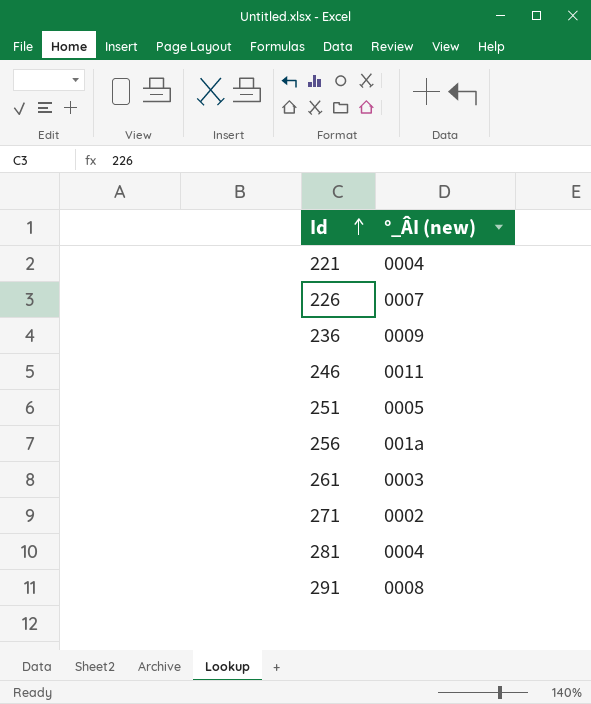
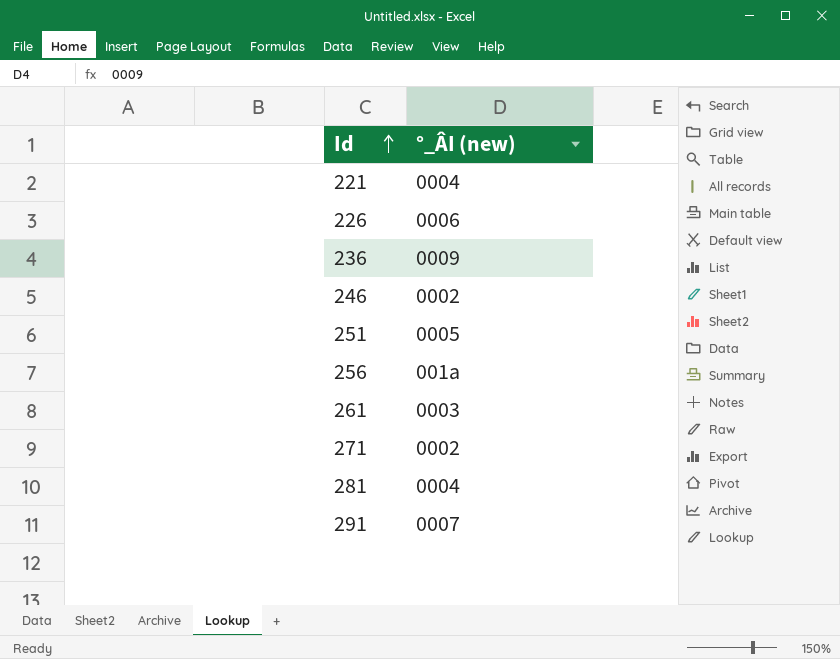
226 | °_ÂI (new): 0007 -> 0006
246 | °_ÂI (new): 0011 -> 0002
291 | °_ÂI (new): 0008 -> 0007

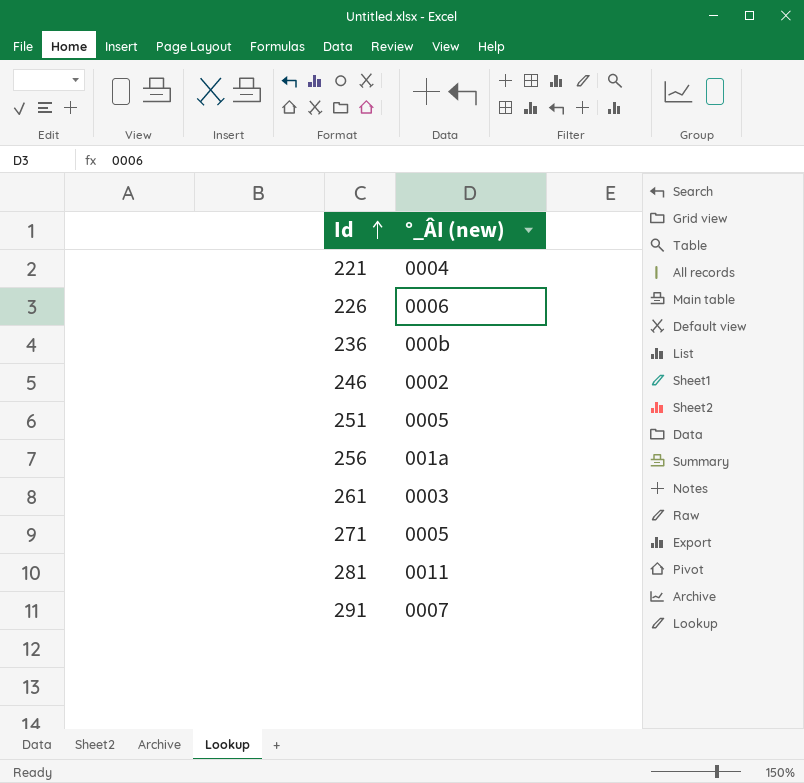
236 | °_ÂI (new): 0009 -> 000b
271 | °_ÂI (new): 0002 -> 0005
281 | °_ÂI (new): 0004 -> 0011

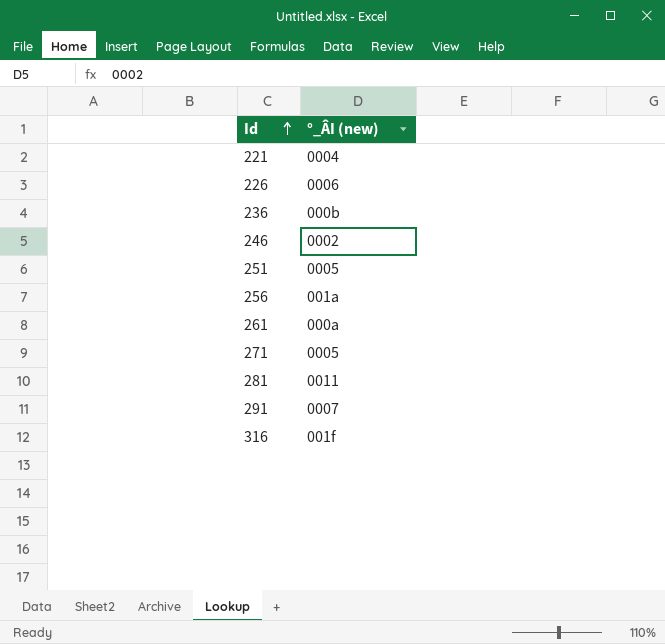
261 | °_ÂI (new): 0003 -> 000a
row 316: none -> 001f

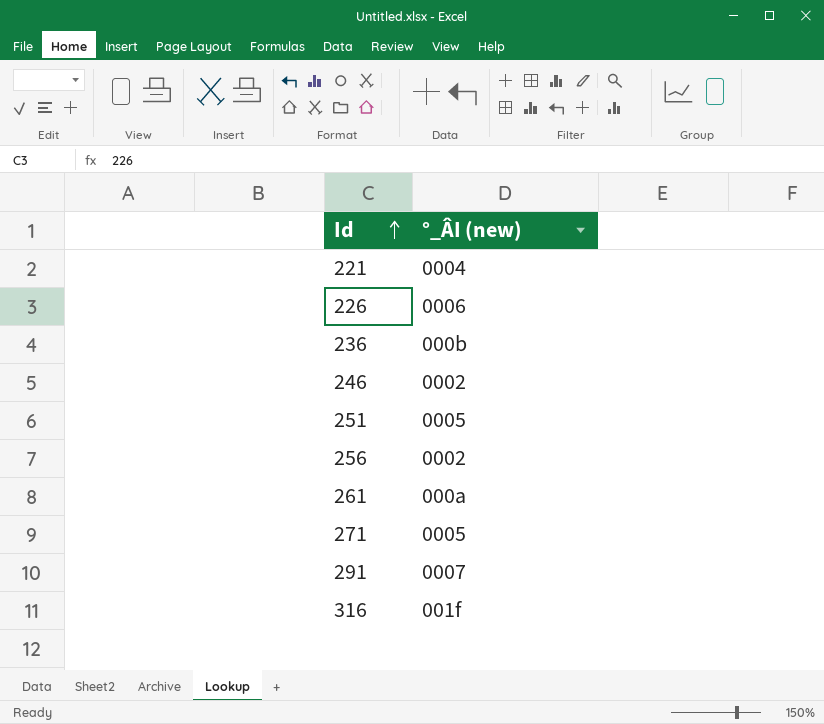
row 281: 0011 -> none
256 | °_ÂI (new): 001a -> 0002

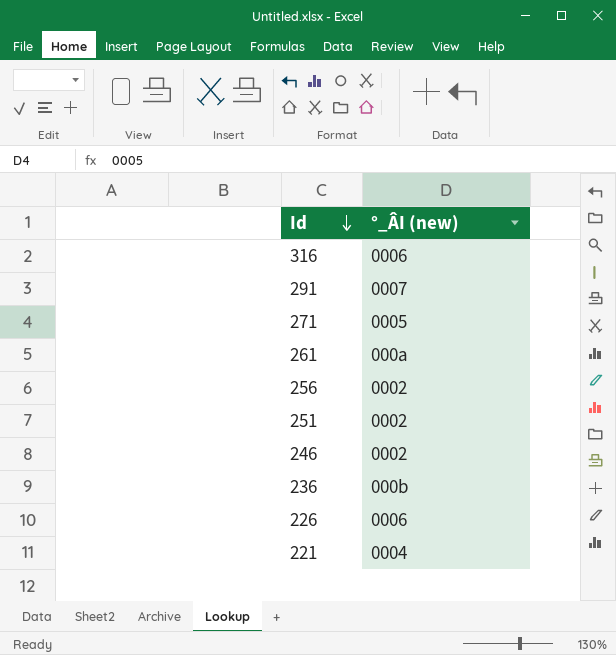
row order: Id ascending -> Id descending
316 | °_ÂI (new): 001f -> 0006
251 | °_ÂI (new): 0005 -> 0002

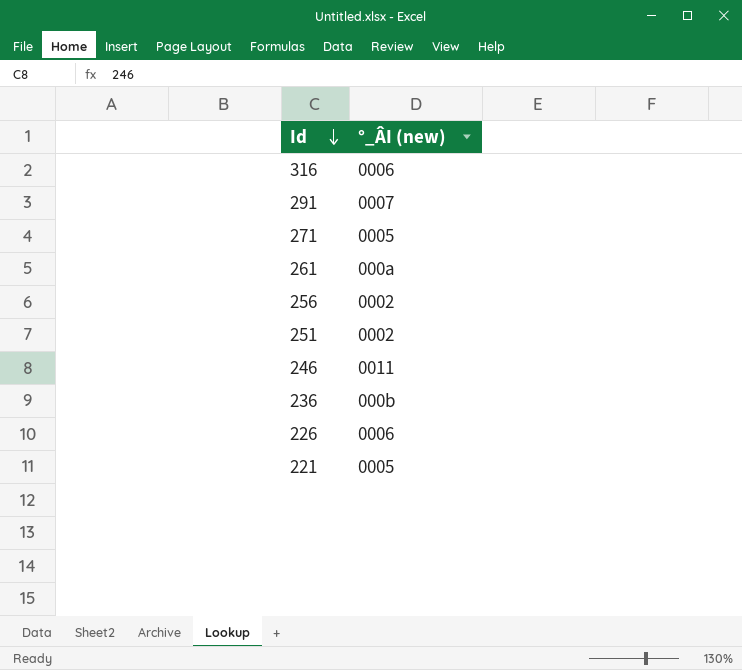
246 | °_ÂI (new): 0002 -> 0011
221 | °_ÂI (new): 0004 -> 0005

